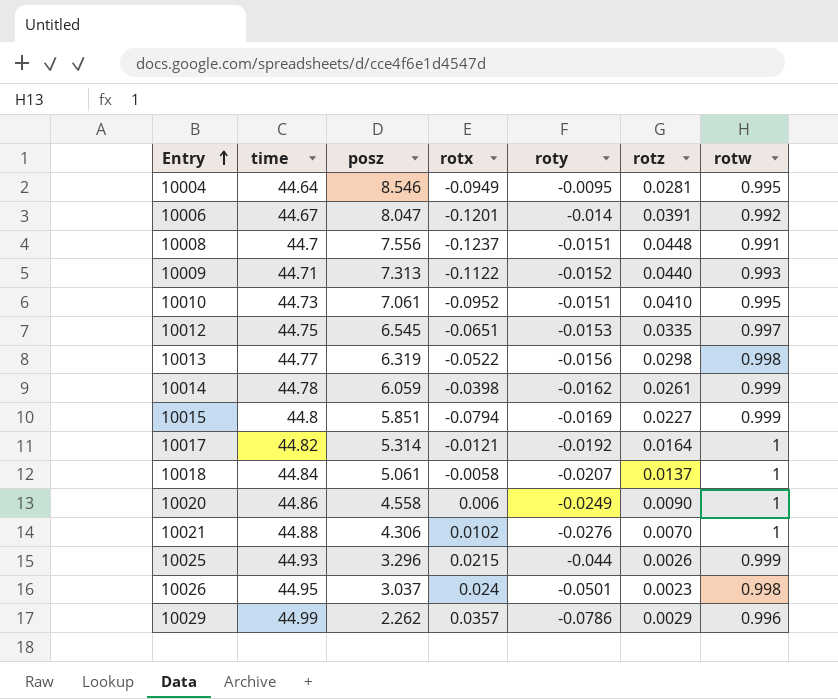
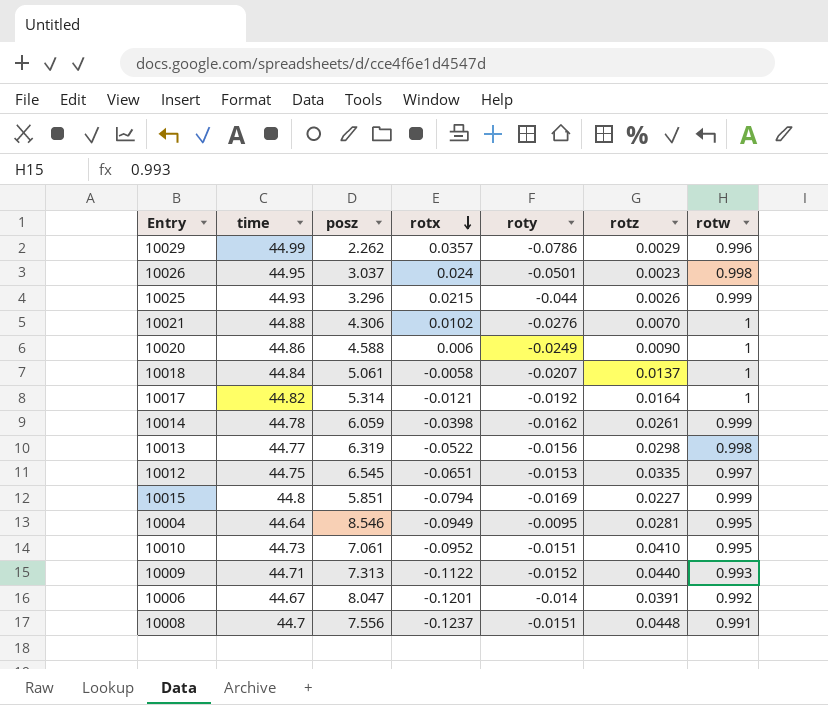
row order: Entry ascending -> rotx descending
10020 | posz: 4.558 -> 4.588

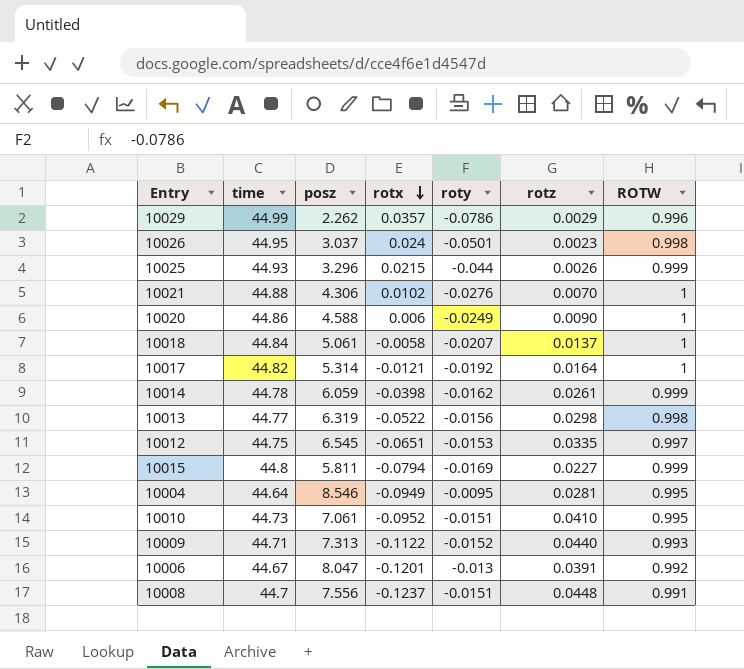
column name: rotw -> ROTW
10015 | posz: 5.851 -> 5.811
10006 | roty: -0.014 -> -0.013

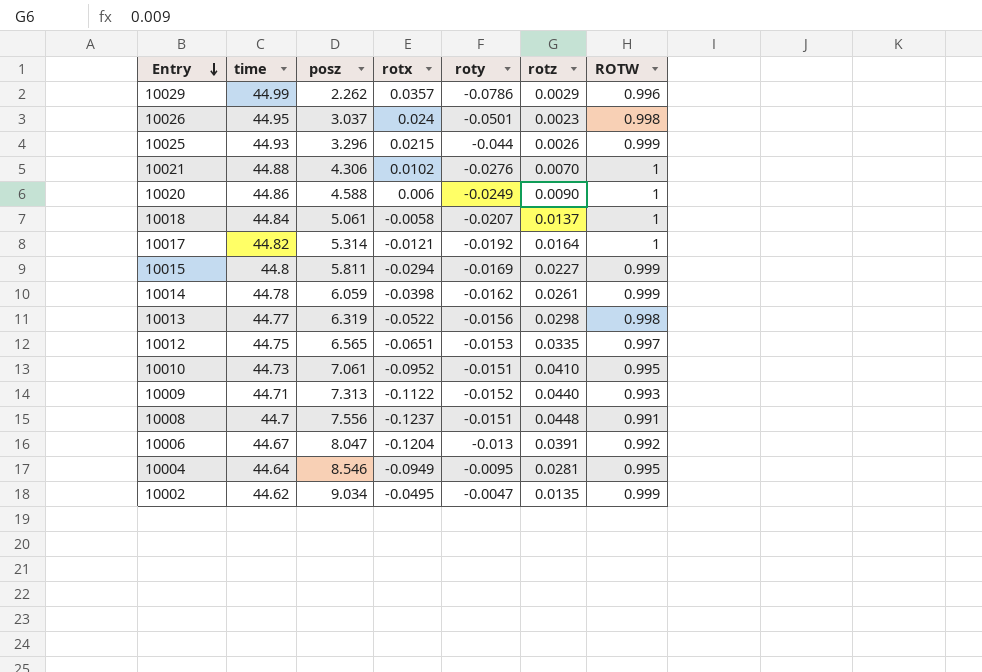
row order: rotx descending -> Entry descending
10015 | rotx: -0.0794 -> -0.0294
10012 | posz: 6.545 -> 6.565
10006 | rotx: -0.1201 -> -0.1204
row 10002: none -> 44.62 | 9.034 | -0.0495 | -0.0047 | 0.0135 | 0.999

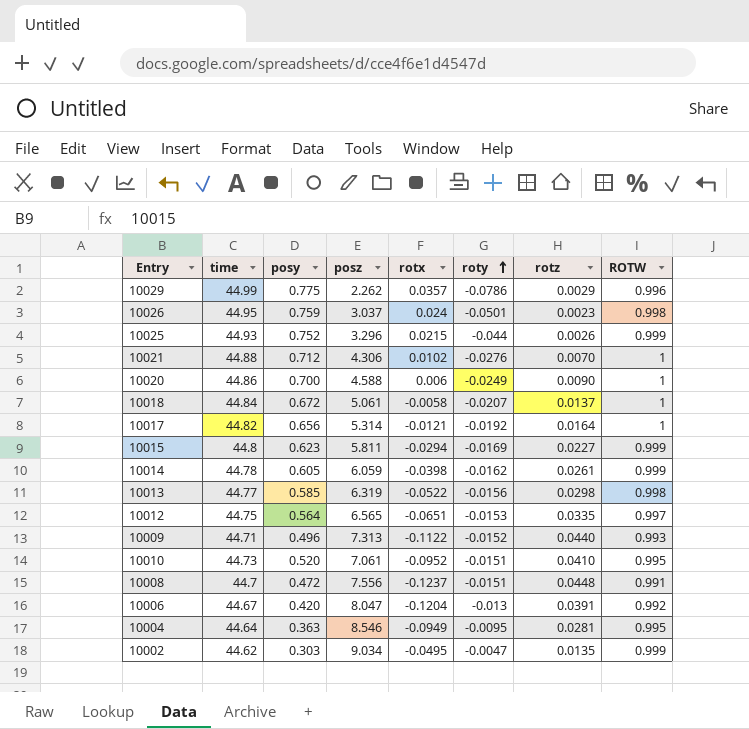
row order: Entry descending -> roty ascending
column posy | position: none -> 3

